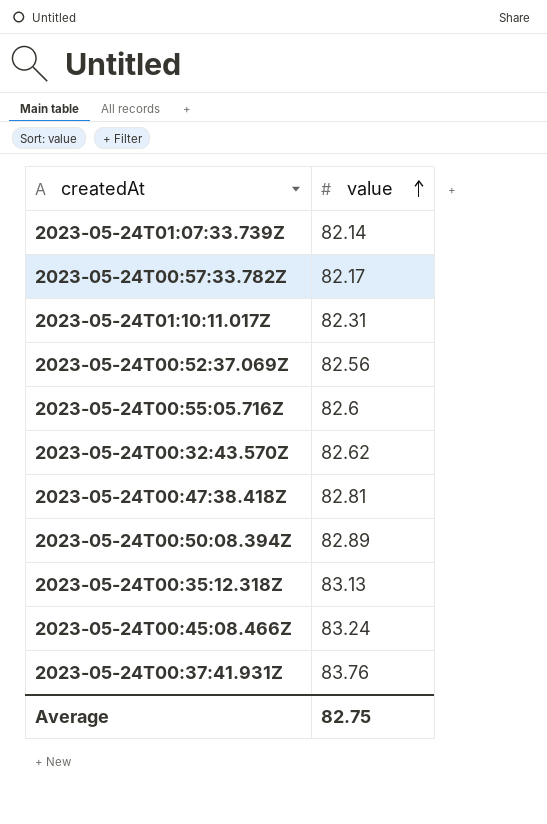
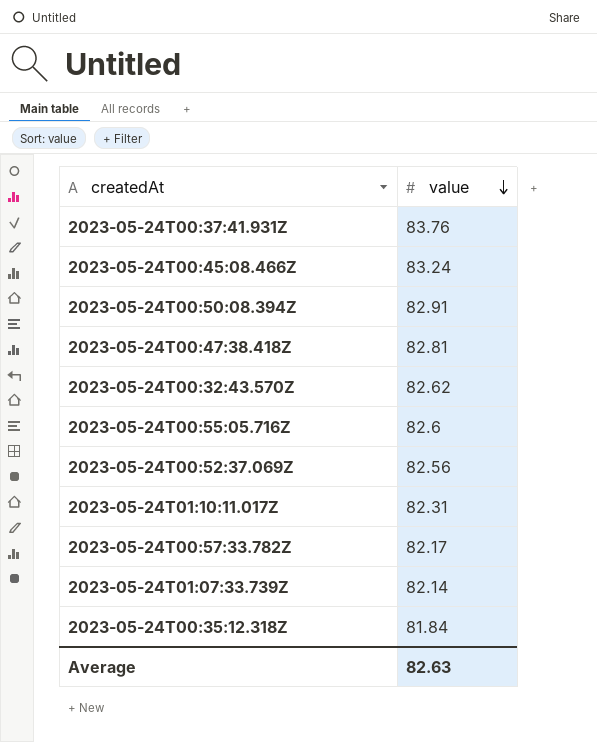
row order: value ascending -> value descending
2023-05-24T00:50:08.394Z | value: 82.89 -> 82.91
2023-05-24T00:35:12.318Z | value: 83.13 -> 81.84
Average | value: 82.75 -> 82.63

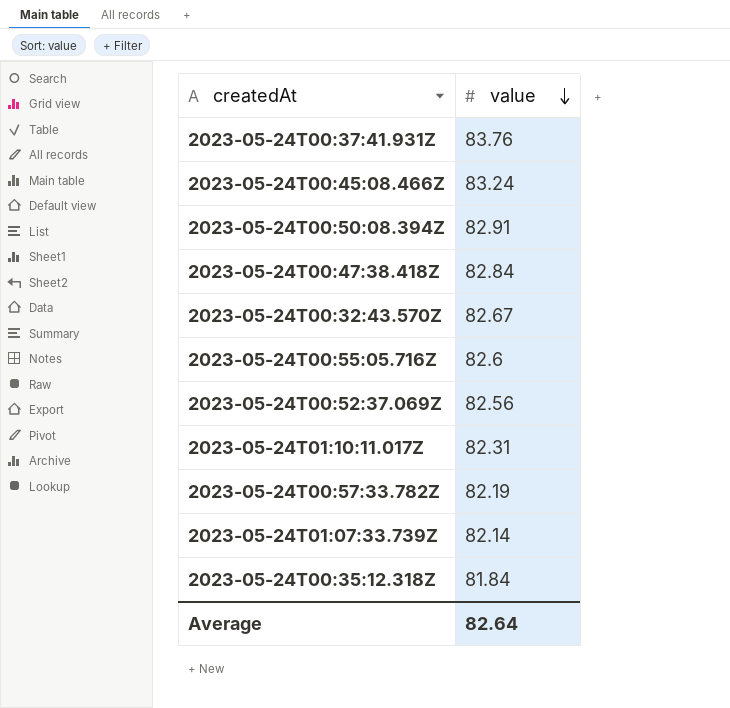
2023-05-24T00:47:38.418Z | value: 82.81 -> 82.84
2023-05-24T00:32:43.570Z | value: 82.62 -> 82.67
2023-05-24T00:57:33.782Z | value: 82.17 -> 82.19
Average | value: 82.63 -> 82.64

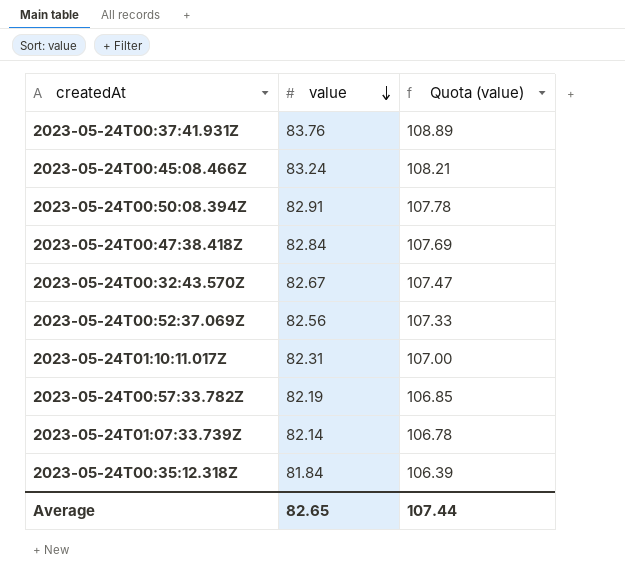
column Quota (value) | formula: none -> [value] * 1.3
row 2023-05-24T00:55:05.716Z: 82.6 -> none
Average | value: 82.64 -> 82.65

